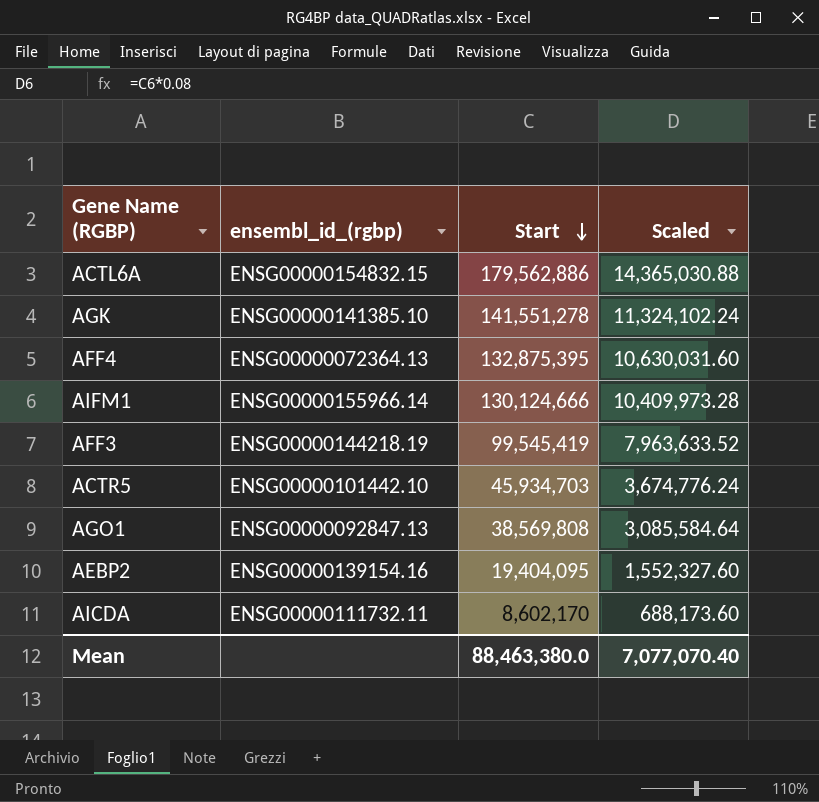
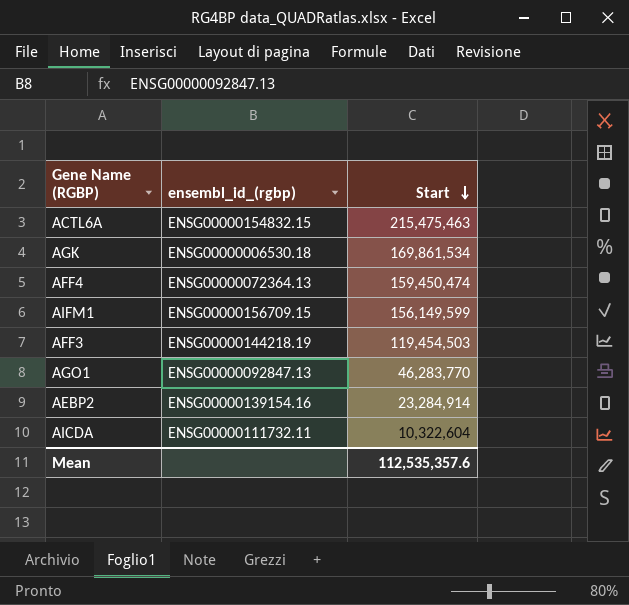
column Scaled | formula: [Start] * 0.08 -> none
row ACTR5: ENSG00000101442.10 | 45,934,703 | 3,674,776.24 -> none
ACTL6A | Start: 179,562,886 -> 215,475,463
AGK | ensembl_id_(rgbp): ENSG00000141385.10 -> ENSG00000006530.18
AGK | Start: 141,551,278 -> 169,861,534
AFF4 | Start: 132,875,395 -> 159,450,474
AIFM1 | ensembl_id_(rgbp): ENSG00000155966.14 -> ENSG00000156709.15
AIFM1 | Start: 130,124,666 -> 156,149,599
AFF3 | Start: 99,545,419 -> 119,454,503
AGO1 | Start: 38,569,808 -> 46,283,770
AEBP2 | Start: 19,404,095 -> 23,284,914
AICDA | Start: 8,602,170 -> 10,322,604
Mean | Start: 88,463,380.0 -> 112,535,357.6

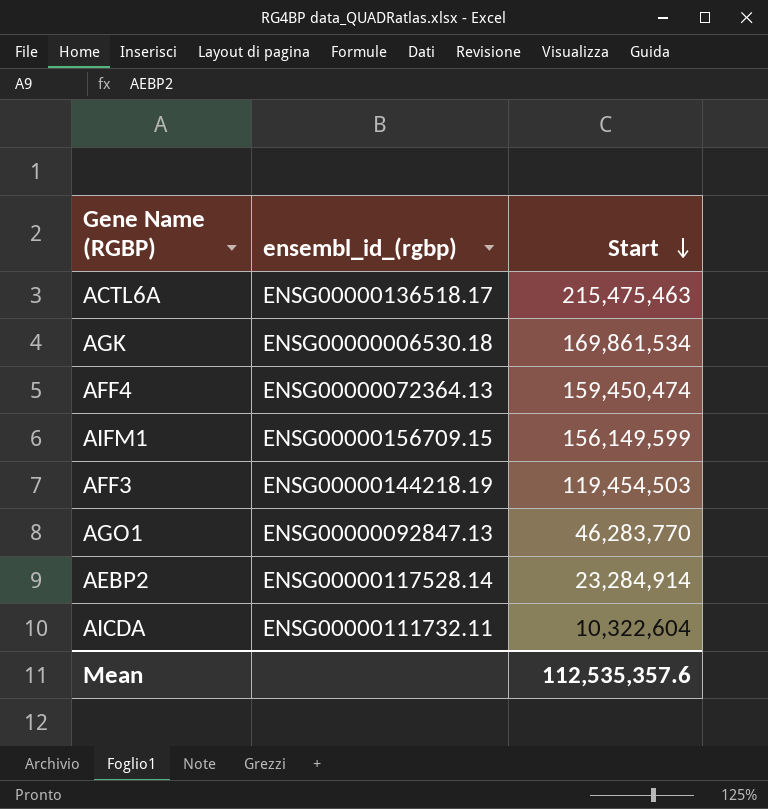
ACTL6A | ensembl_id_(rgbp): ENSG00000154832.15 -> ENSG00000136518.17
AEBP2 | ensembl_id_(rgbp): ENSG00000139154.16 -> ENSG00000117528.14

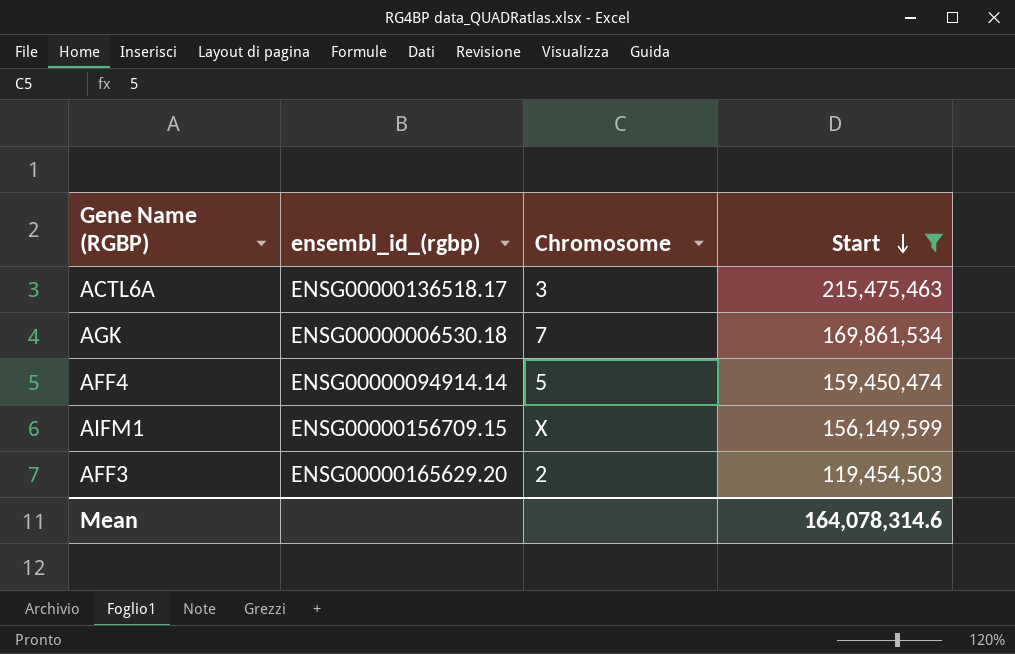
filter: none -> Start >= 119,454,503
column Chromosome | position: none -> 3
AFF4 | ensembl_id_(rgbp): ENSG00000072364.13 -> ENSG00000094914.14
AFF3 | ensembl_id_(rgbp): ENSG00000144218.19 -> ENSG00000165629.20
Mean | Start: 112,535,357.6 -> 164,078,314.6

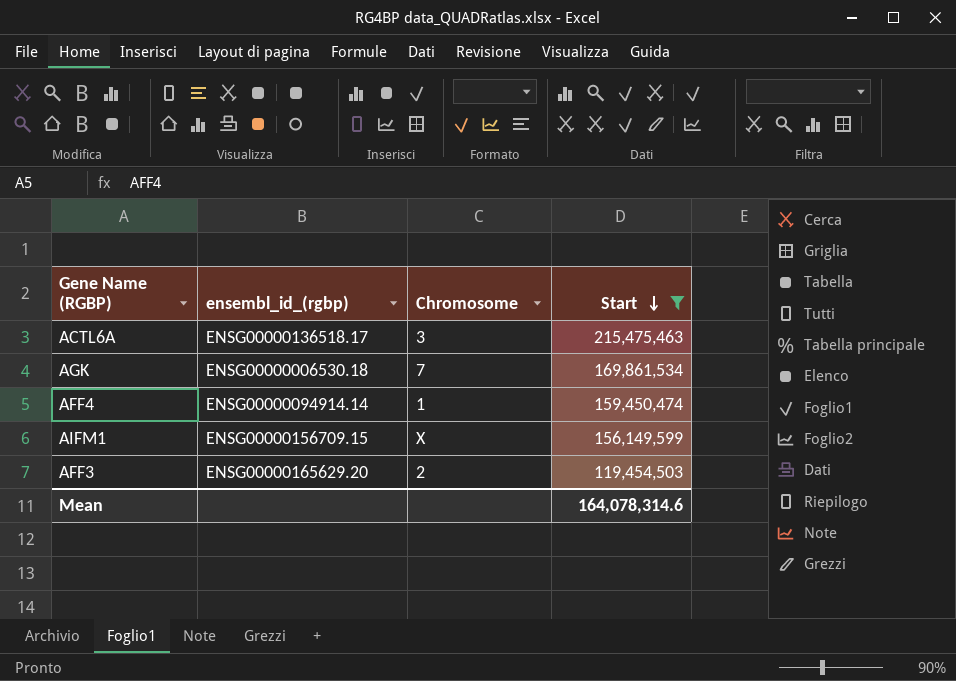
AFF4 | Chromosome: 5 -> 1

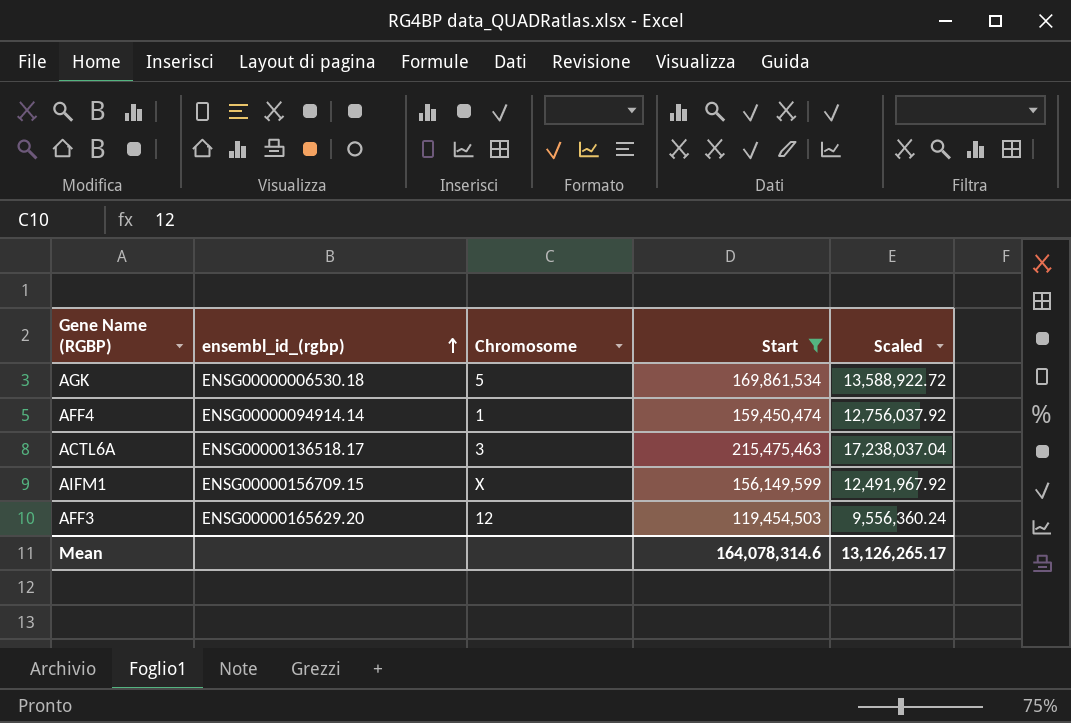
row order: Start descending -> ensembl_id_(rgbp) ascending
column Scaled | formula: none -> [Start] * 0.08
AGK | Chromosome: 7 -> 5
AFF3 | Chromosome: 2 -> 12

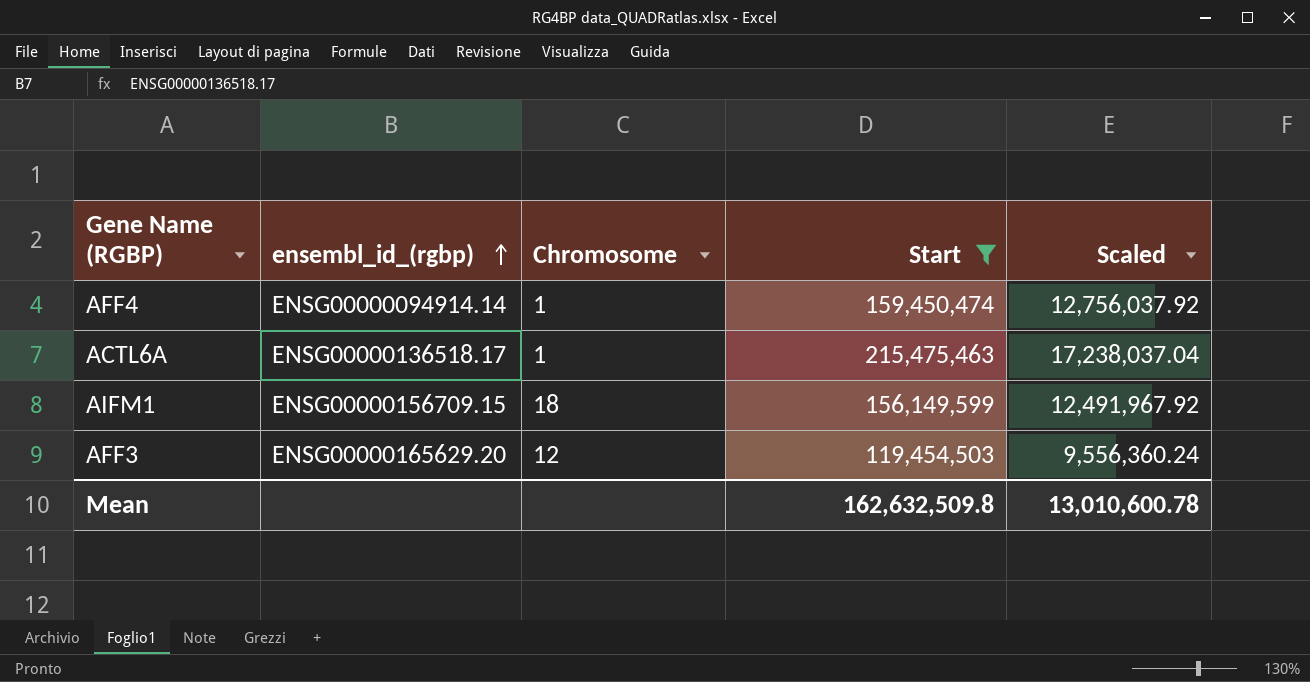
row AGK: ENSG00000006530.18 | 5 | 169,861,534 | 13,588,922.72 -> none
ACTL6A | Chromosome: 3 -> 1
AIFM1 | Chromosome: X -> 18
Mean | Start: 164,078,314.6 -> 162,632,509.8
Mean | Scaled: 13,126,265.17 -> 13,010,600.78

